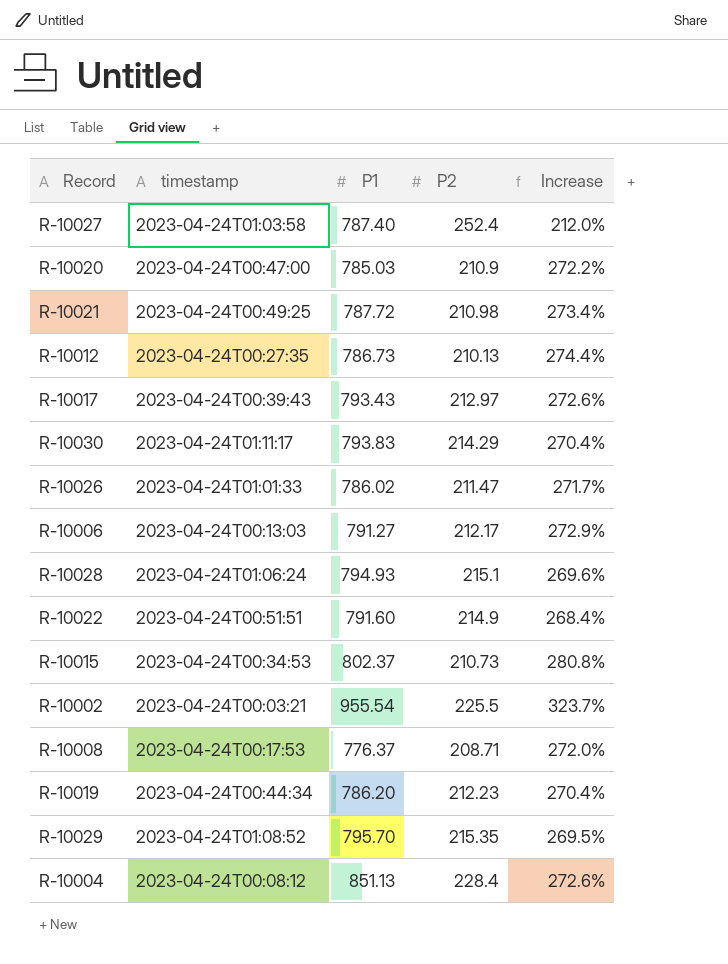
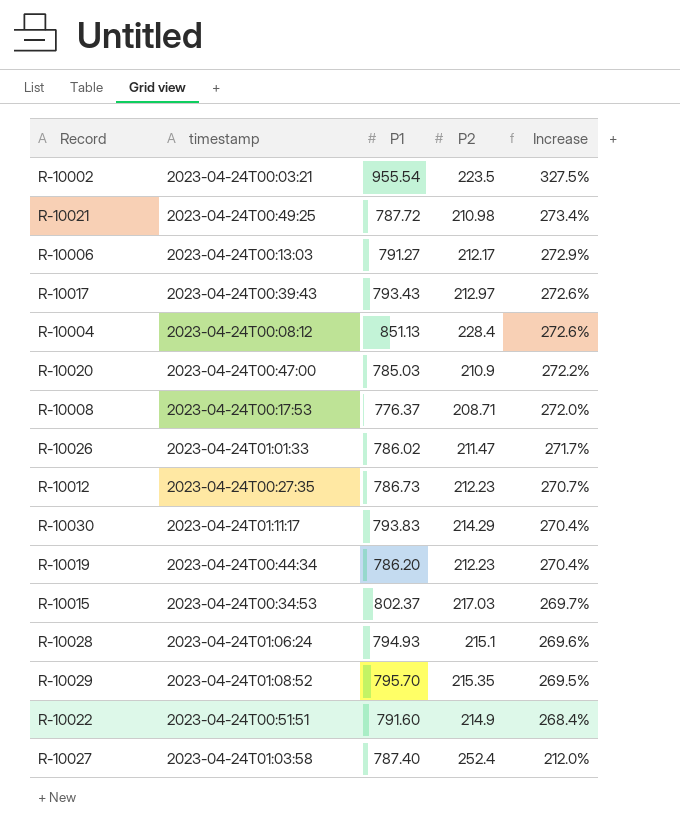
row order: none -> Increase descending
R-10002 | P2: 225.5 -> 223.5
R-10002 | Increase: 323.7% -> 327.5%
R-10012 | P2: 210.13 -> 212.23
R-10012 | Increase: 274.4% -> 270.7%
R-10015 | P2: 210.73 -> 217.03
R-10015 | Increase: 280.8% -> 269.7%

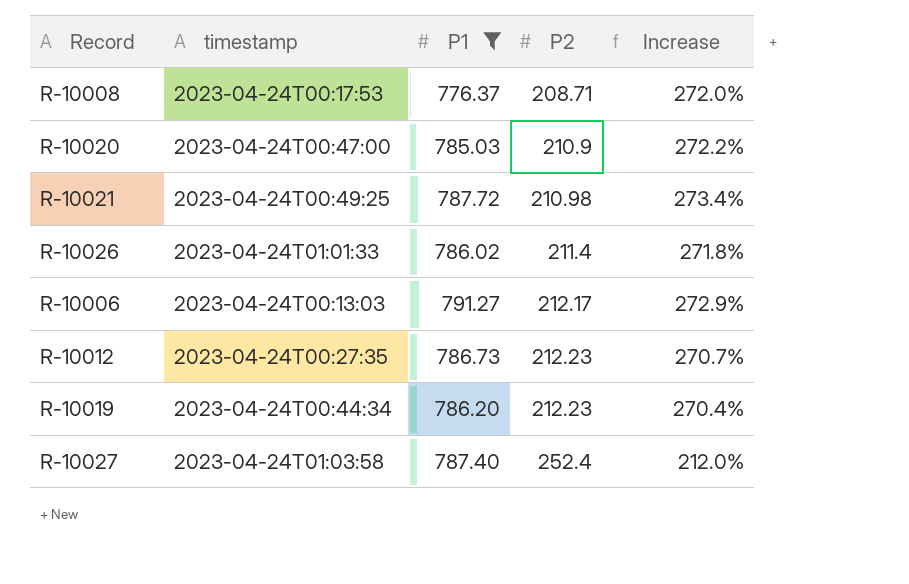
filter: none -> P1 <= 791.27
row order: Increase descending -> P2 ascending
R-10026 | P2: 211.47 -> 211.4
R-10026 | Increase: 271.7% -> 271.8%

